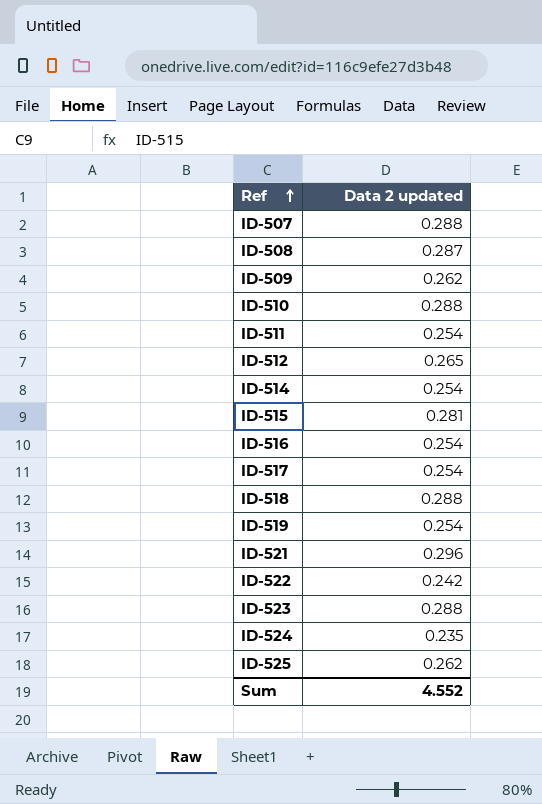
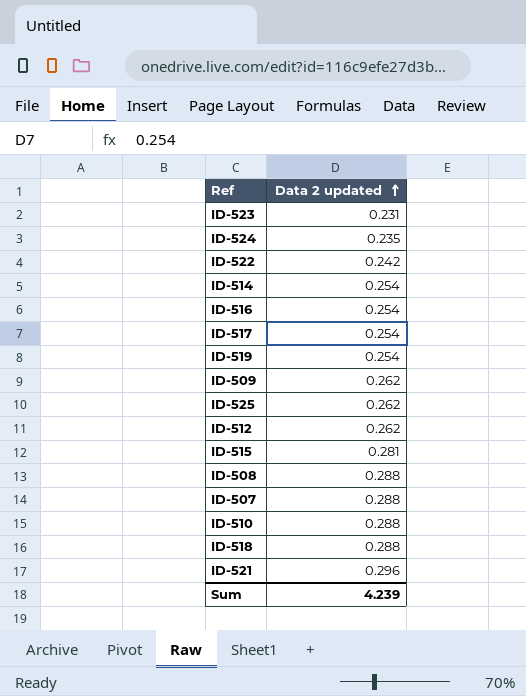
row order: Ref ascending -> Data 2 updated ascending
row ID-511: 0.254 -> none
ID-523 | Data 2 updated: 0.288 -> 0.231
ID-512 | Data 2 updated: 0.265 -> 0.262
ID-508 | Data 2 updated: 0.287 -> 0.288
Sum | Data 2 updated: 4.552 -> 4.239

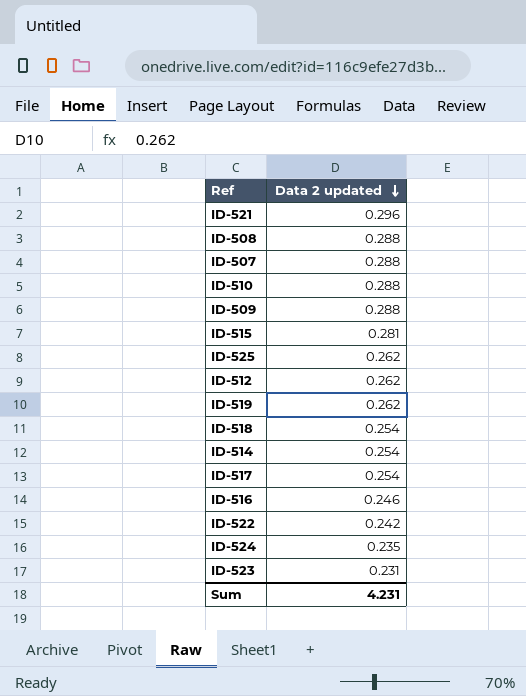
row order: Data 2 updated ascending -> Data 2 updated descending
ID-509 | Data 2 updated: 0.262 -> 0.288
ID-519 | Data 2 updated: 0.254 -> 0.262
ID-518 | Data 2 updated: 0.288 -> 0.254
ID-516 | Data 2 updated: 0.254 -> 0.246
Sum | Data 2 updated: 4.239 -> 4.231

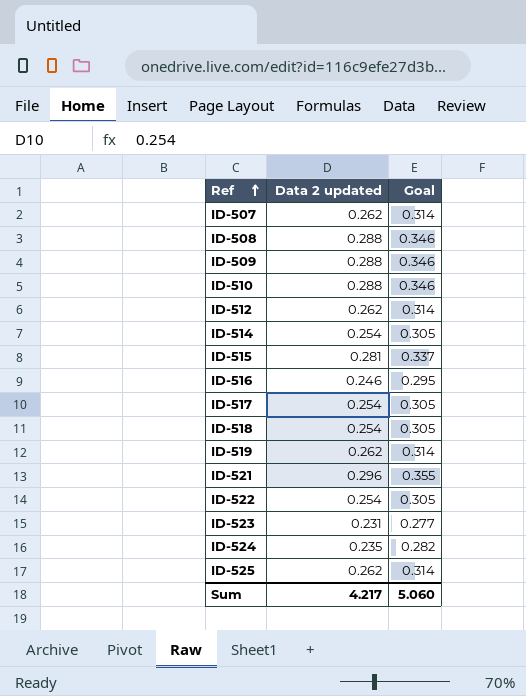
row order: Data 2 updated descending -> Ref ascending
column Goal | formula: none -> [Data 2 updated] * 1.2
ID-507 | Data 2 updated: 0.288 -> 0.262
ID-522 | Data 2 updated: 0.242 -> 0.254
Sum | Data 2 updated: 4.231 -> 4.217

